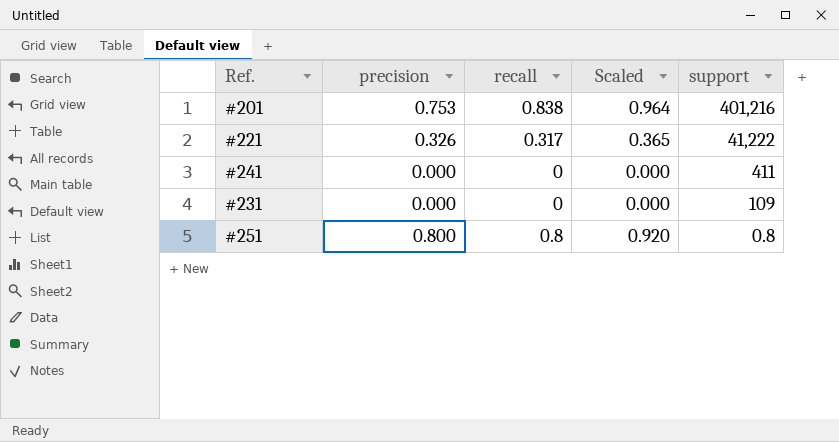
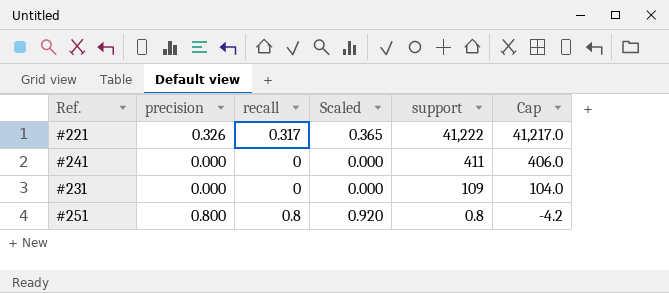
column Cap | formula: none -> [support] - 5
row #201: 0.753 | 0.838 | 0.964 | 401,216 -> none

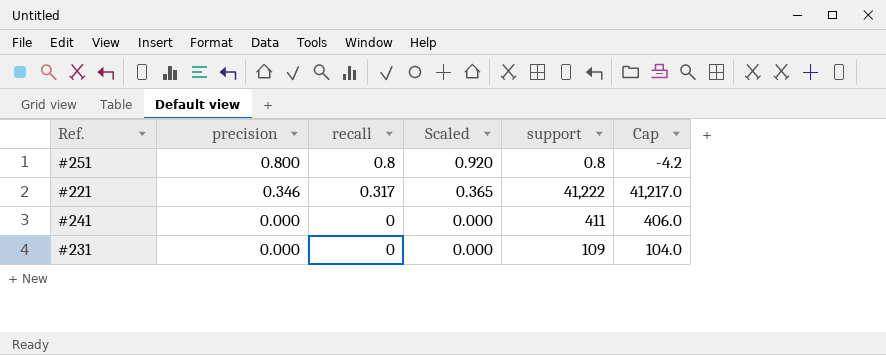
row order: support descending -> precision descending
#221 | precision: 0.326 -> 0.346

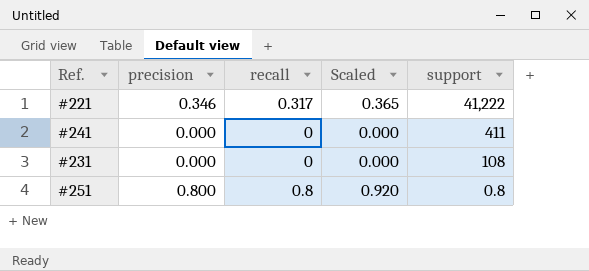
row order: precision descending -> support descending
column Cap | formula: [support] - 5 -> none
#231 | support: 109 -> 108

